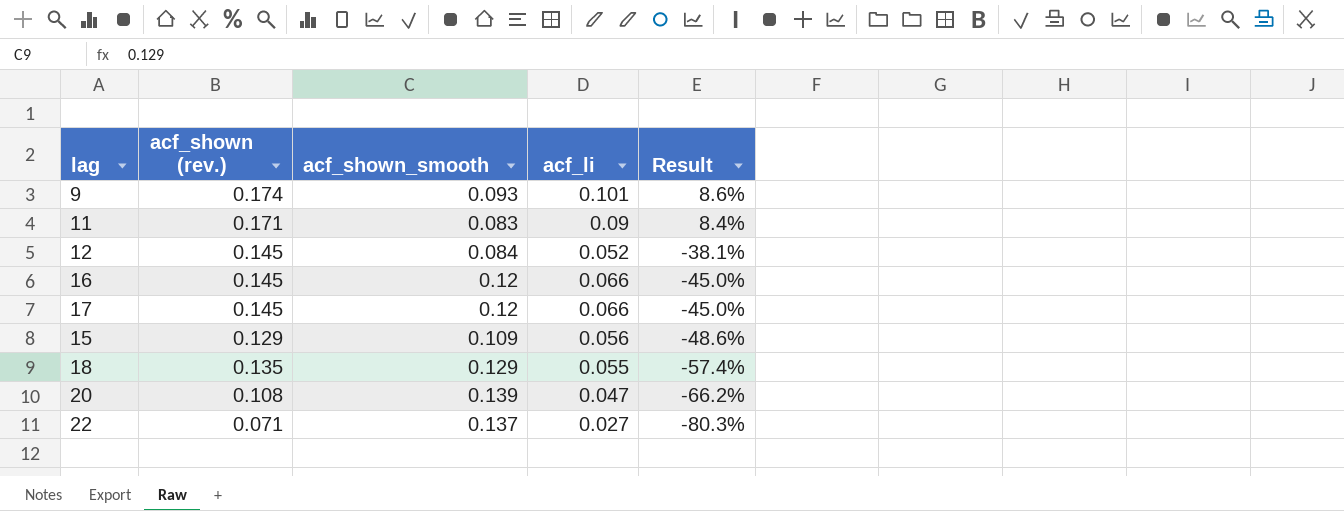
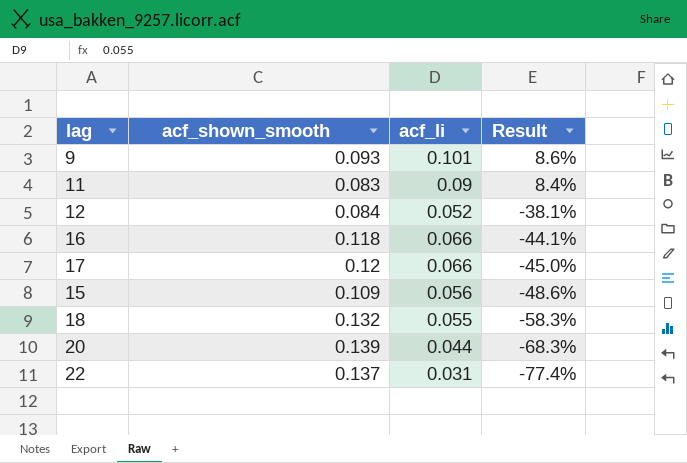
column acf_shown (rev.) | position: 2 -> none
16 | acf_shown_smooth: 0.12 -> 0.118
16 | Result: -45.0% -> -44.1%
18 | acf_shown_smooth: 0.129 -> 0.132
18 | Result: -57.4% -> -58.3%
20 | acf_li: 0.047 -> 0.044
20 | Result: -66.2% -> -68.3%
22 | acf_li: 0.027 -> 0.031
22 | Result: -80.3% -> -77.4%

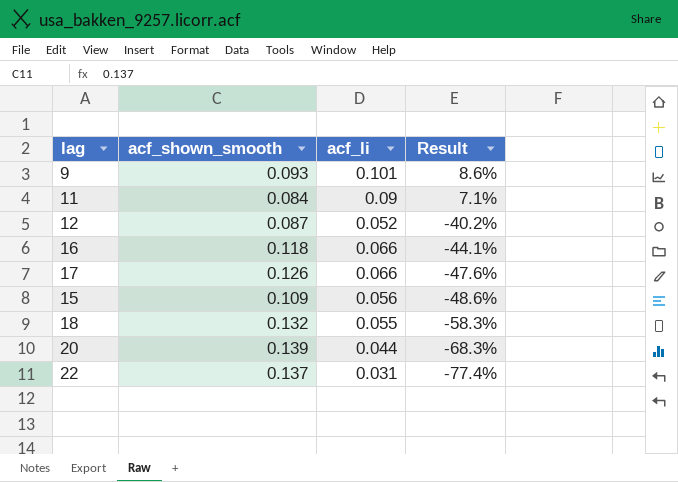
11 | acf_shown_smooth: 0.083 -> 0.084
11 | Result: 8.4% -> 7.1%
12 | acf_shown_smooth: 0.084 -> 0.087
12 | Result: -38.1% -> -40.2%
17 | acf_shown_smooth: 0.12 -> 0.126
17 | Result: -45.0% -> -47.6%

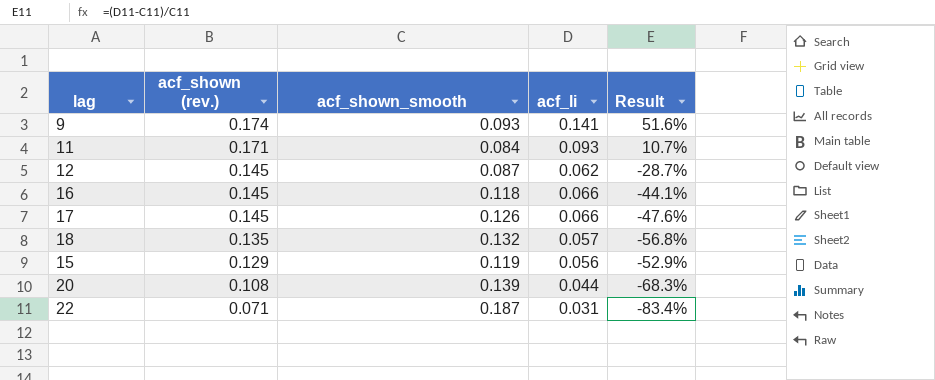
row order: Result descending -> acf_shown (rev.) descending
column acf_shown (rev.) | position: none -> 2
9 | acf_li: 0.101 -> 0.141
9 | Result: 8.6% -> 51.6%
11 | acf_li: 0.09 -> 0.093
11 | Result: 7.1% -> 10.7%
12 | acf_li: 0.052 -> 0.062
12 | Result: -40.2% -> -28.7%
18 | acf_li: 0.055 -> 0.057
18 | Result: -58.3% -> -56.8%
15 | acf_shown_smooth: 0.109 -> 0.119
15 | Result: -48.6% -> -52.9%
22 | acf_shown_smooth: 0.137 -> 0.187
22 | Result: -77.4% -> -83.4%

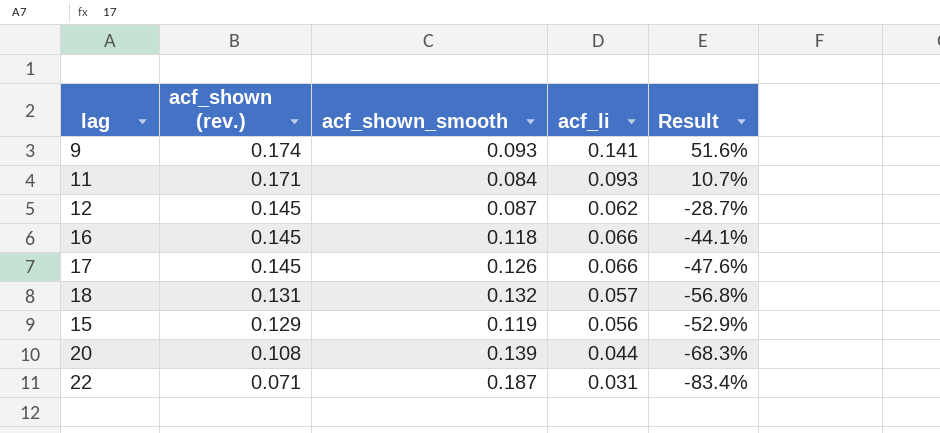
18 | acf_shown (rev.): 0.135 -> 0.131

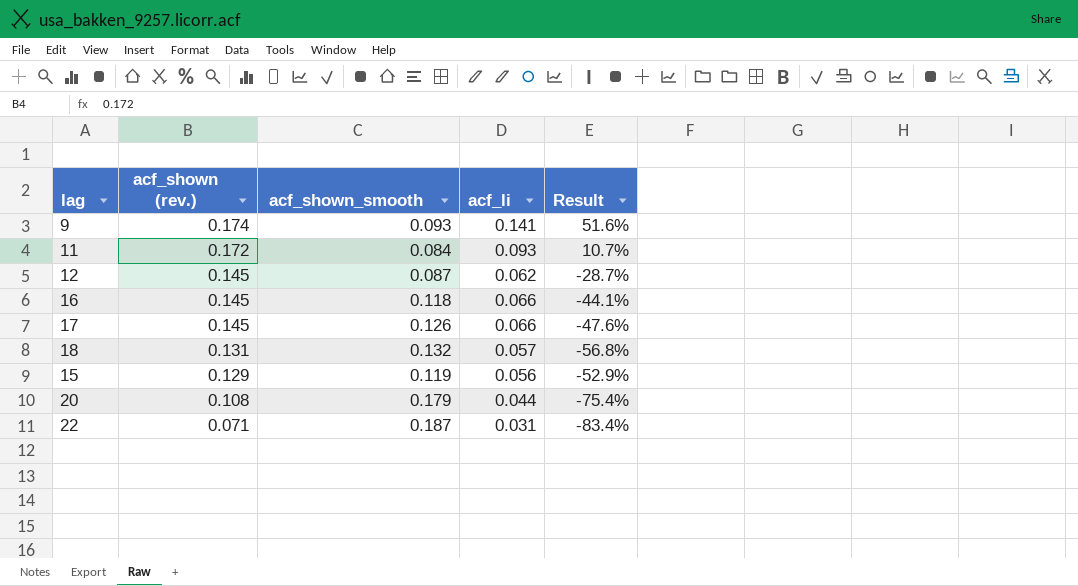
11 | acf_shown (rev.): 0.171 -> 0.172
20 | acf_shown_smooth: 0.139 -> 0.179
20 | Result: -68.3% -> -75.4%

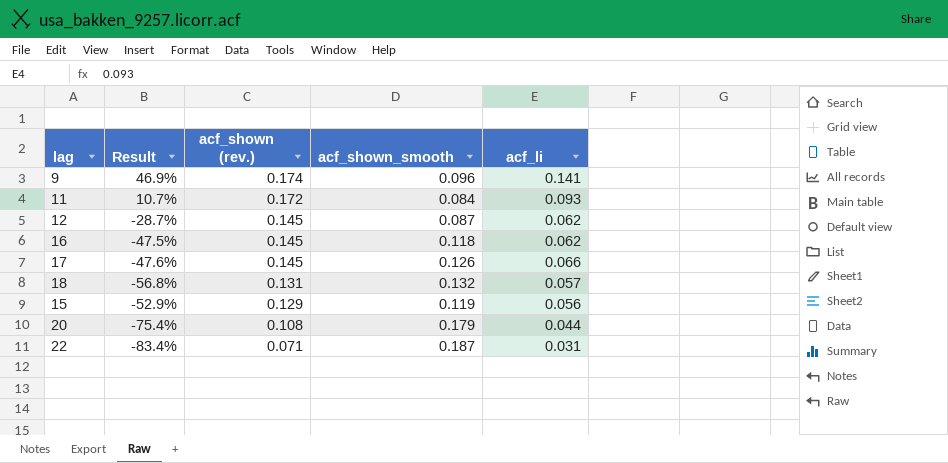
column Result | position: 5 -> 2
9 | Result: 51.6% -> 46.9%
9 | acf_shown_smooth: 0.093 -> 0.096
16 | Result: -44.1% -> -47.5%
16 | acf_li: 0.066 -> 0.062

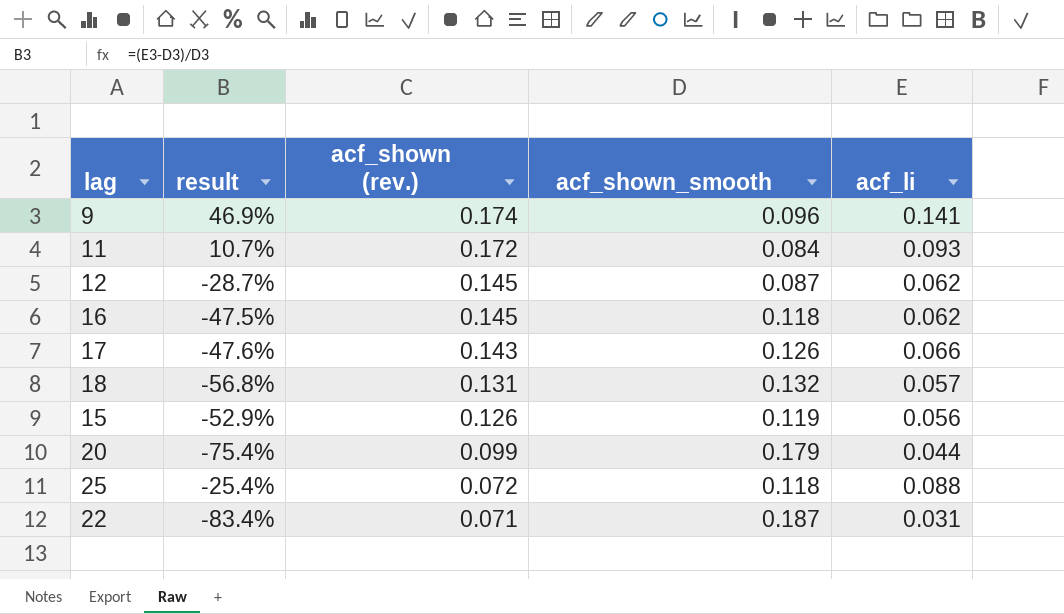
column name: Result -> result
17 | acf_shown (rev.): 0.145 -> 0.143
15 | acf_shown (rev.): 0.129 -> 0.126
20 | acf_shown (rev.): 0.108 -> 0.099
row 25: none -> -25.4% | 0.072 | 0.118 | 0.088

